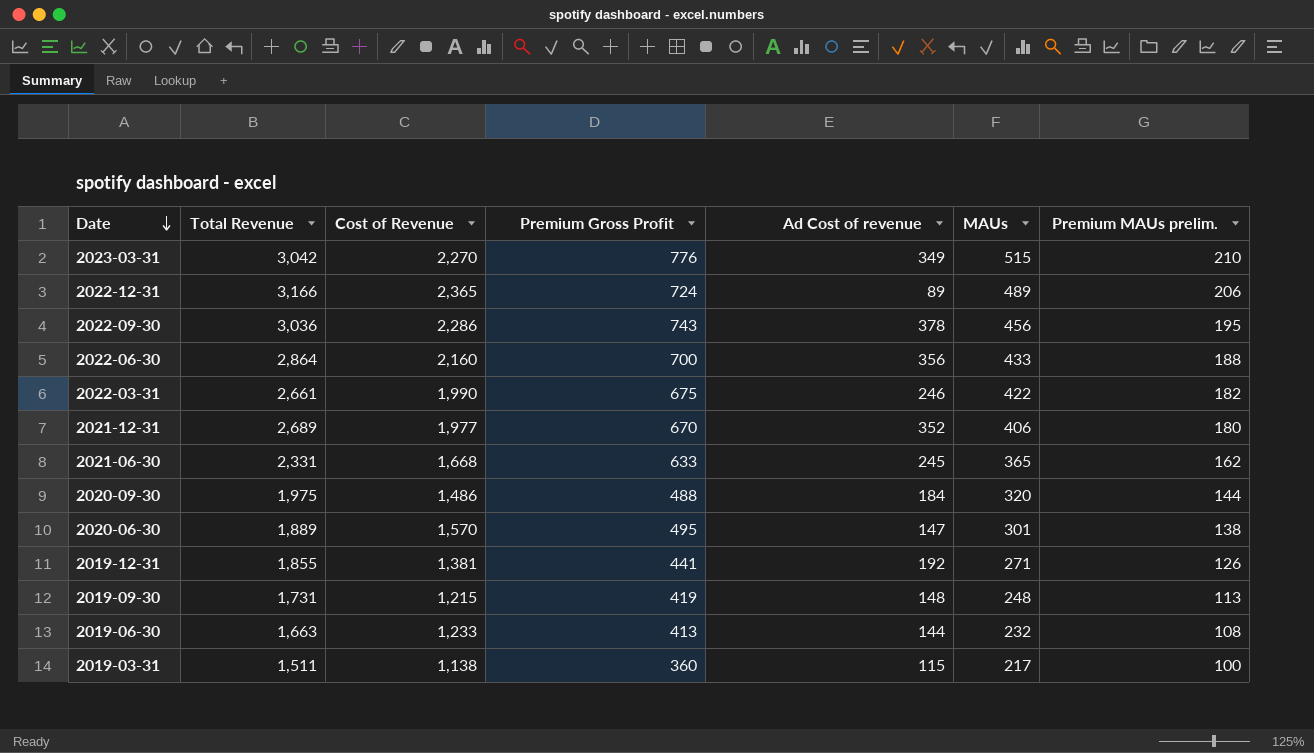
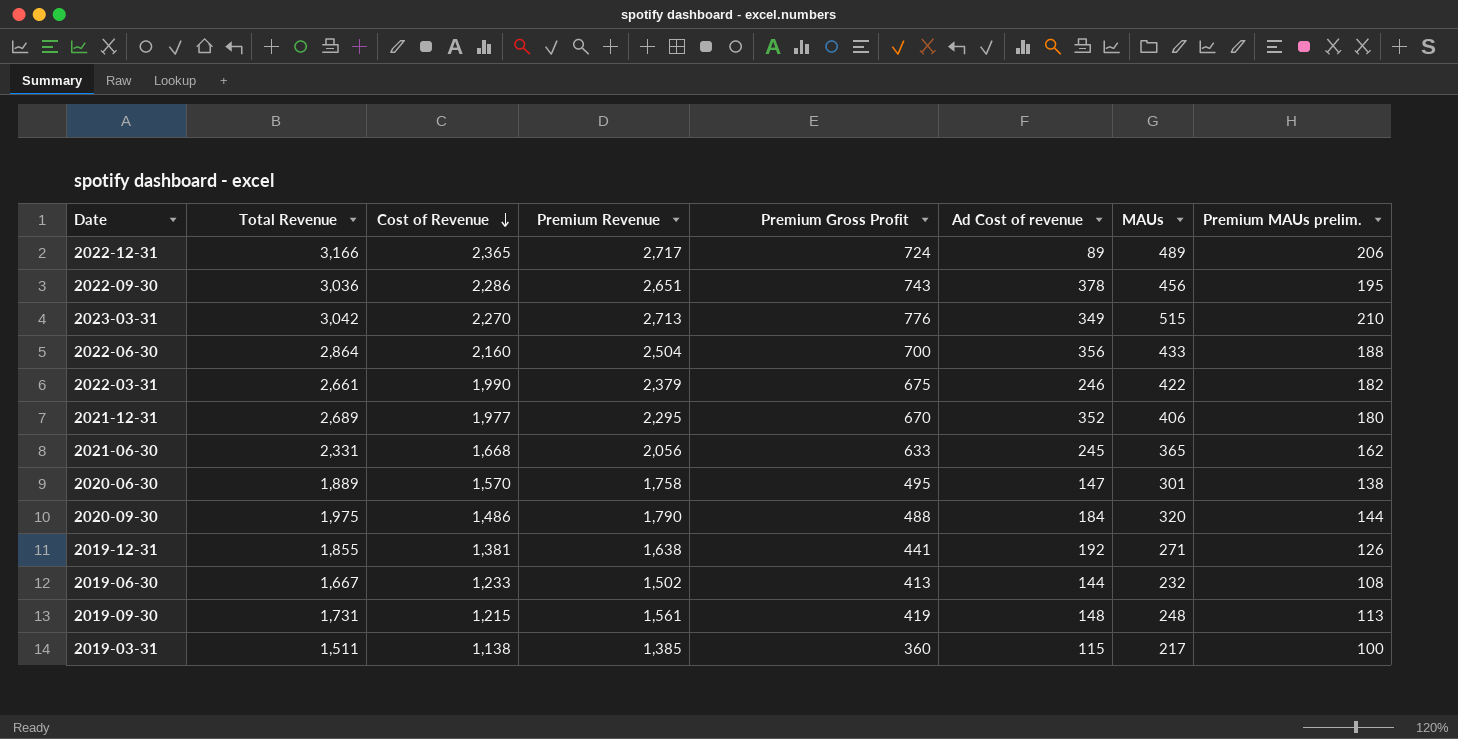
row order: Date descending -> Cost of Revenue descending
column Premium Revenue | position: none -> 4
2019-06-30 | Total Revenue: 1,663 -> 1,667

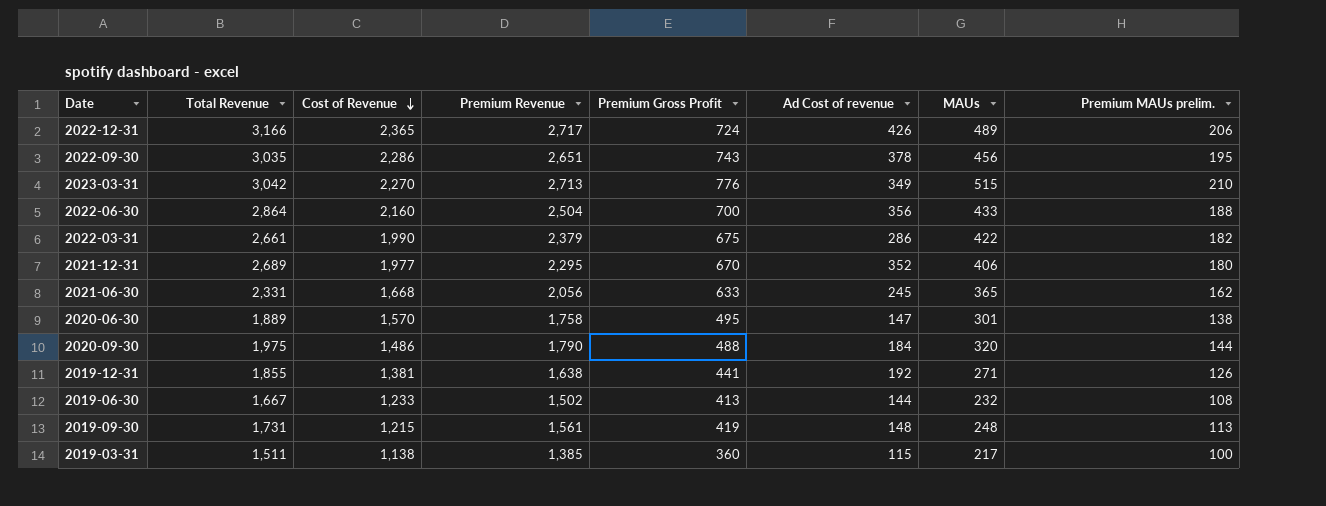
2022-12-31 | Ad Cost of revenue: 89 -> 426
2022-09-30 | Total Revenue: 3,036 -> 3,035
2022-03-31 | Ad Cost of revenue: 246 -> 286

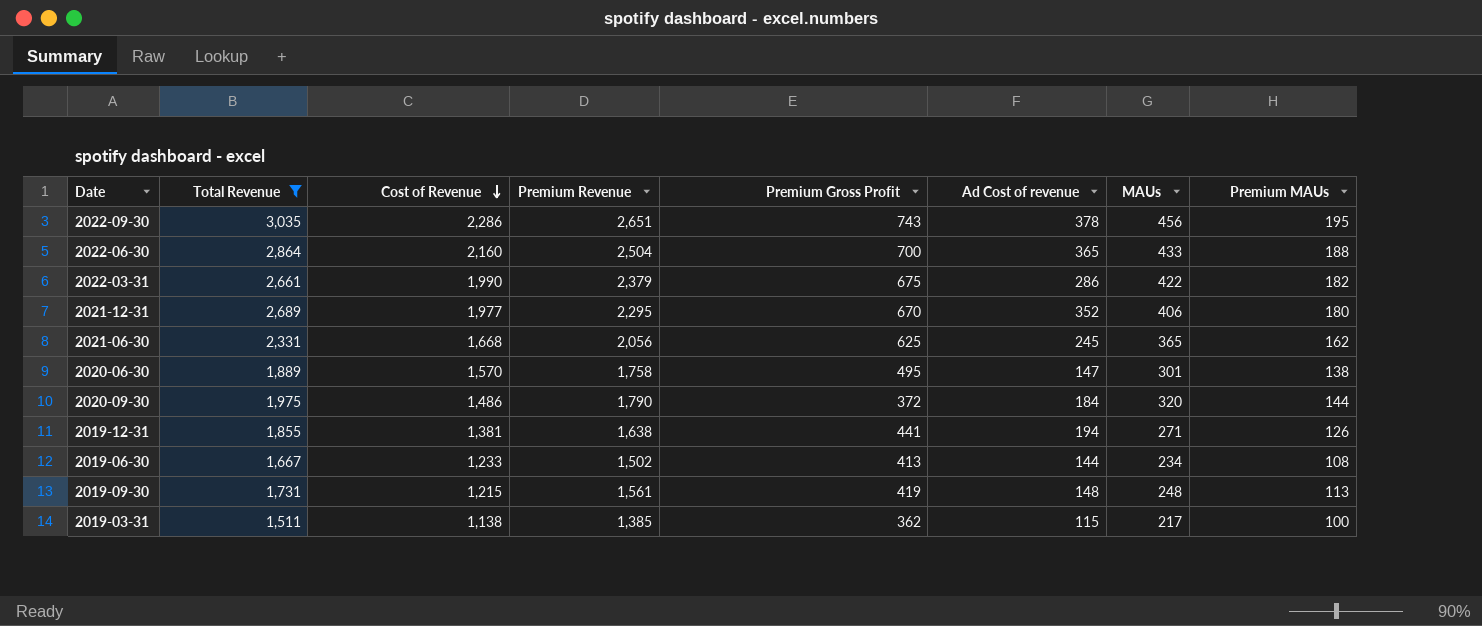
filter: none -> Total Revenue <= 3,035
column name: Premium MAUs prelim. -> Premium MAUs
2022-06-30 | Ad Cost of revenue: 356 -> 365
2021-06-30 | Premium Gross Profit: 633 -> 625
2020-09-30 | Premium Gross Profit: 488 -> 372
2019-12-31 | Ad Cost of revenue: 192 -> 194
2019-06-30 | MAUs: 232 -> 234
2019-03-31 | Premium Gross Profit: 360 -> 362

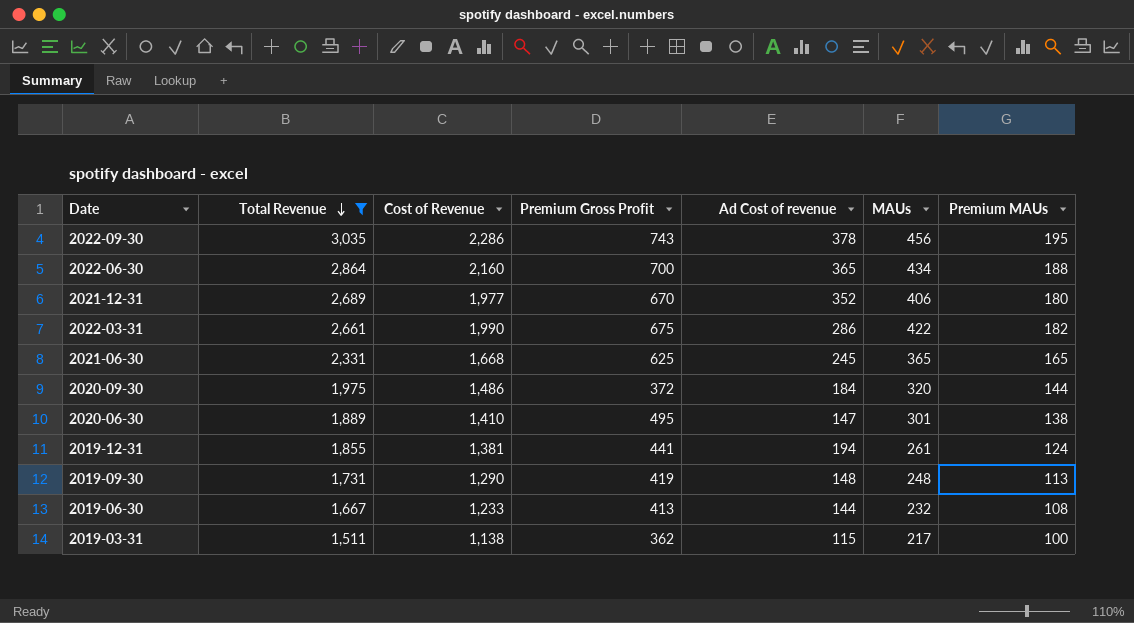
row order: Cost of Revenue descending -> Total Revenue descending
column Premium Revenue | position: 4 -> none
2022-06-30 | MAUs: 433 -> 434
2021-06-30 | Premium MAUs: 162 -> 165
2020-06-30 | Cost of Revenue: 1,570 -> 1,410
2019-12-31 | MAUs: 271 -> 261
2019-12-31 | Premium MAUs: 126 -> 124
2019-09-30 | Cost of Revenue: 1,215 -> 1,290
2019-06-30 | MAUs: 234 -> 232

